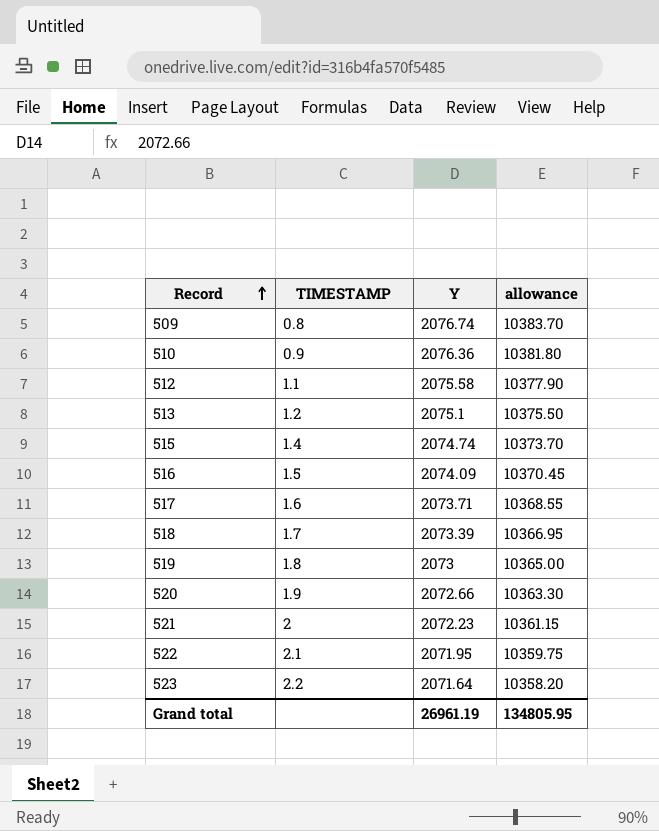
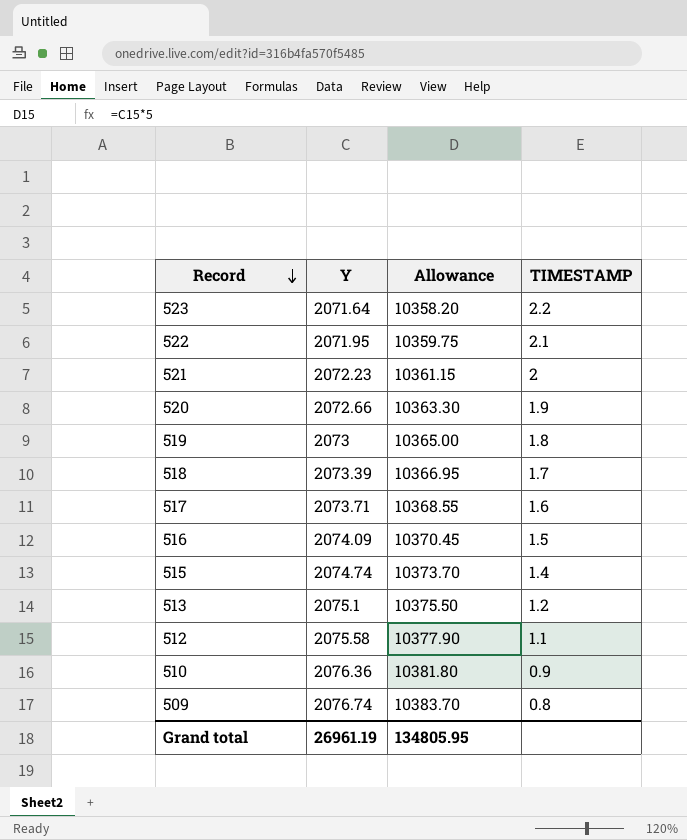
row order: Record ascending -> Record descending
column name: allowance -> Allowance
column TIMESTAMP | position: 2 -> 4

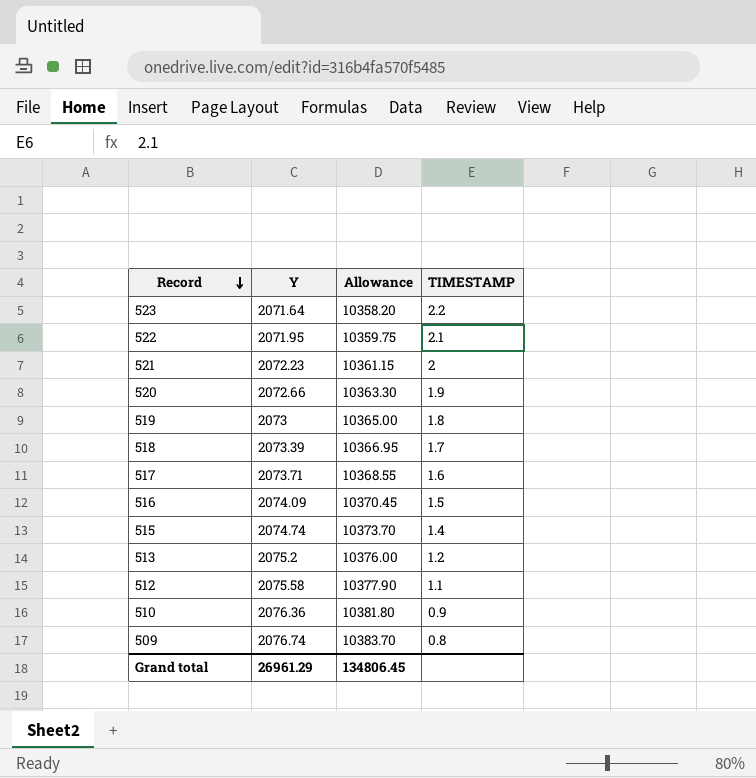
513 | Y: 2075.1 -> 2075.2
513 | Allowance: 10375.50 -> 10376.00
Grand total | Y: 26961.19 -> 26961.29
Grand total | Allowance: 134805.95 -> 134806.45

